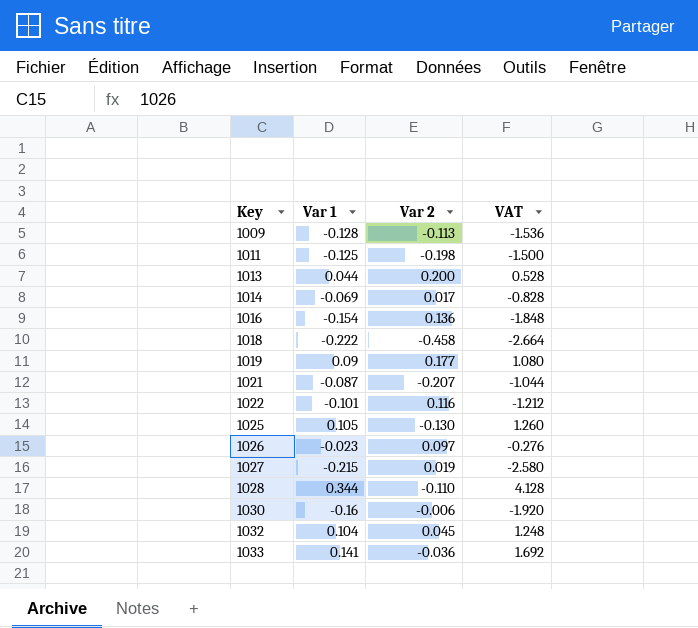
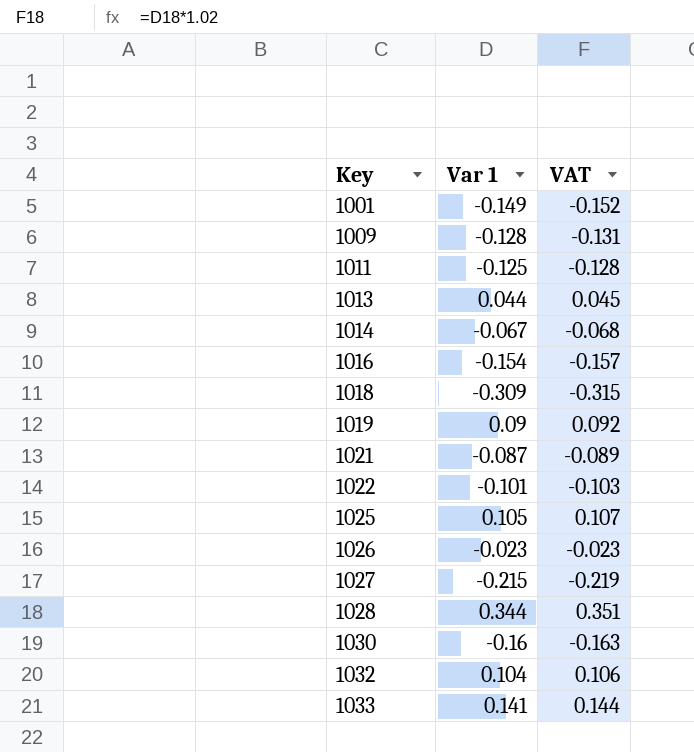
column Var 2 | position: 3 -> none
column VAT | formula: [Var 1] * 12 -> [Var 1] * 1.02
row 1001: none -> -0.149 | -0.152
1014 | Var 1: -0.069 -> -0.067
1018 | Var 1: -0.222 -> -0.309

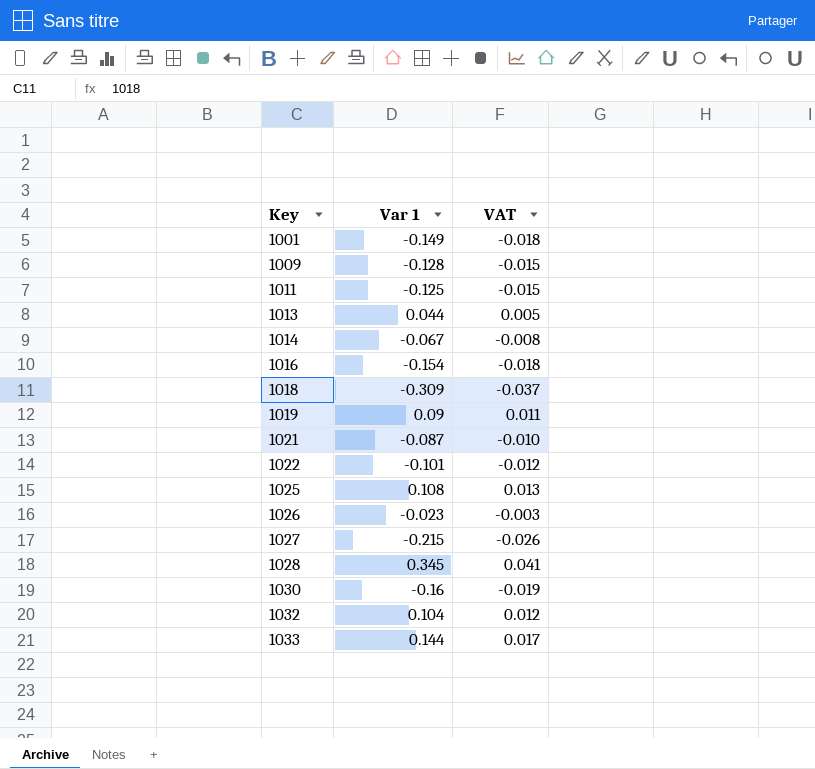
column VAT | formula: [Var 1] * 1.02 -> [Var 1] * 0.12
1025 | Var 1: 0.105 -> 0.108
1028 | Var 1: 0.344 -> 0.345
1033 | Var 1: 0.141 -> 0.144

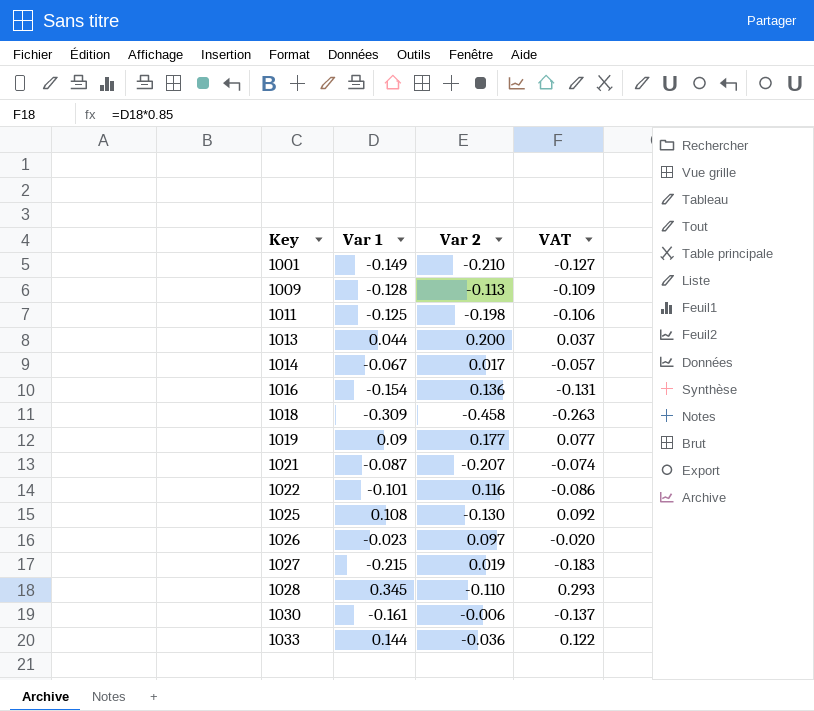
column Var 2 | position: none -> 3
column VAT | formula: [Var 1] * 0.12 -> [Var 1] * 0.85
row 1032: 0.104 | 0.012 -> none
1030 | Var 1: -0.16 -> -0.161

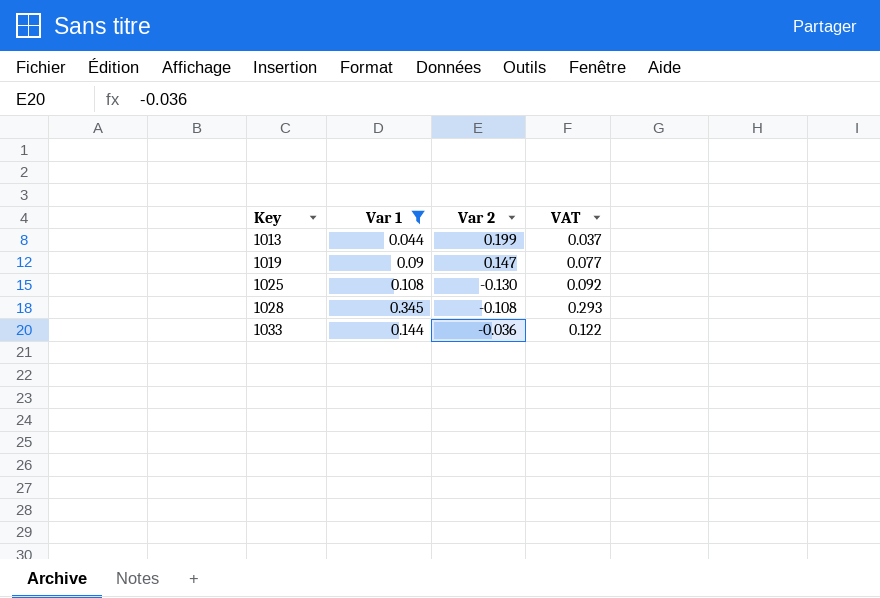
filter: none -> Var 1 >= 0.044
1013 | Var 2: 0.200 -> 0.199
1019 | Var 2: 0.177 -> 0.147
1028 | Var 2: -0.110 -> -0.108

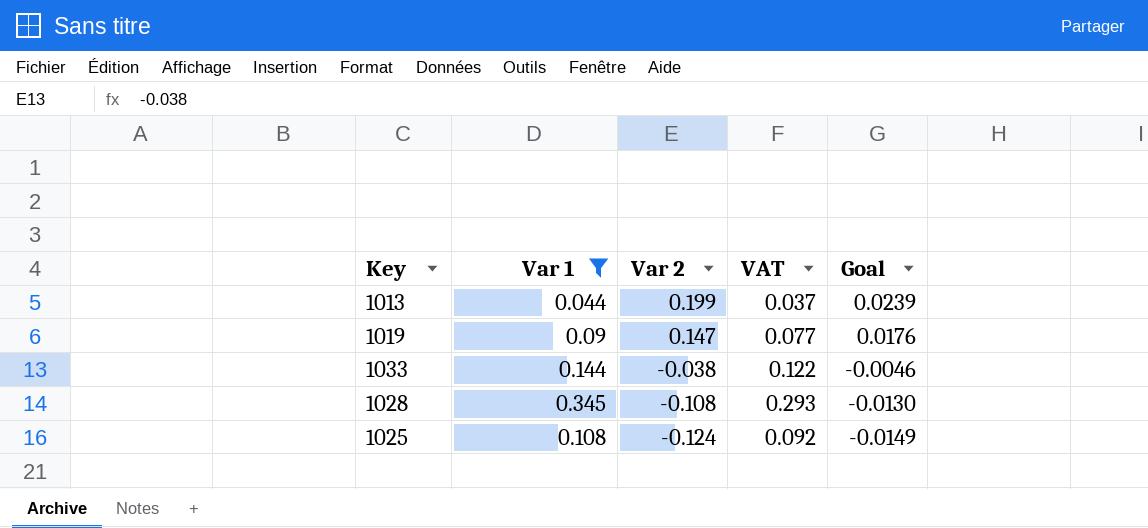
row order: Key ascending -> Var 2 descending
column Goal | formula: none -> [Var 2] * 0.12
1033 | Var 2: -0.036 -> -0.038
1025 | Var 2: -0.130 -> -0.124

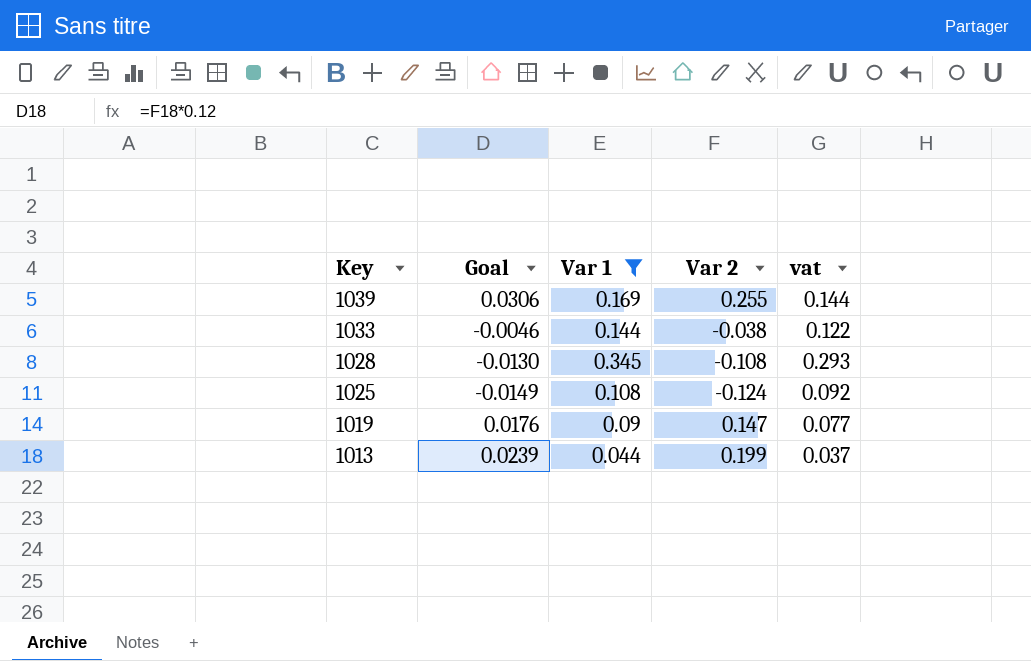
row order: Var 2 descending -> Key descending
column Goal | position: 5 -> 2
column name: VAT -> vat
row 1039: none -> 0.0306 | 0.169 | 0.255 | 0.144

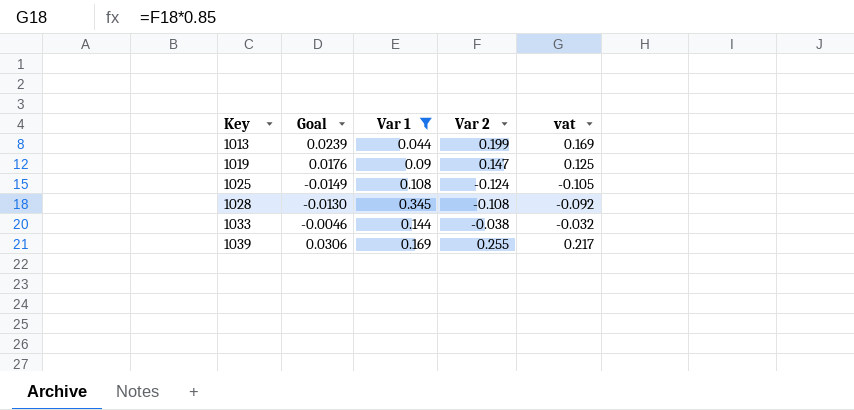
row order: Key descending -> Key ascending
column vat | formula: [Var 1] * 0.85 -> [Var 2] * 0.85

